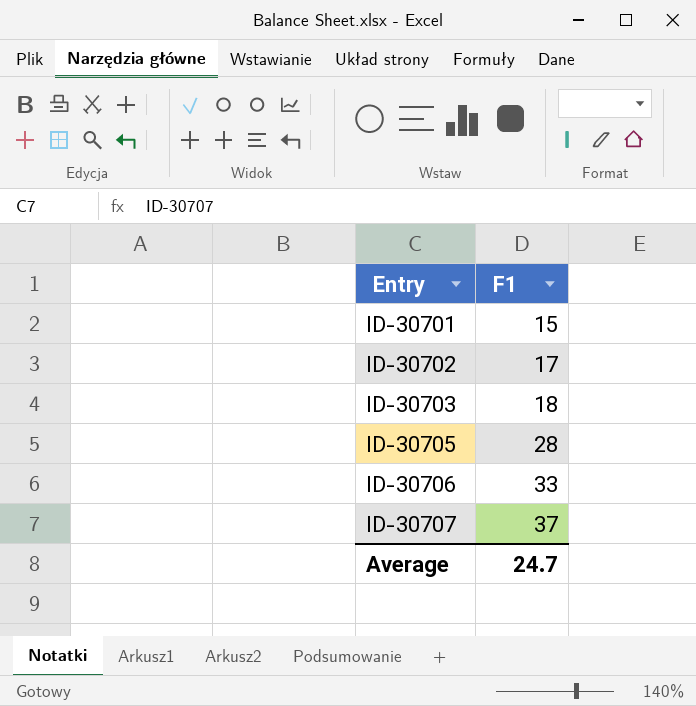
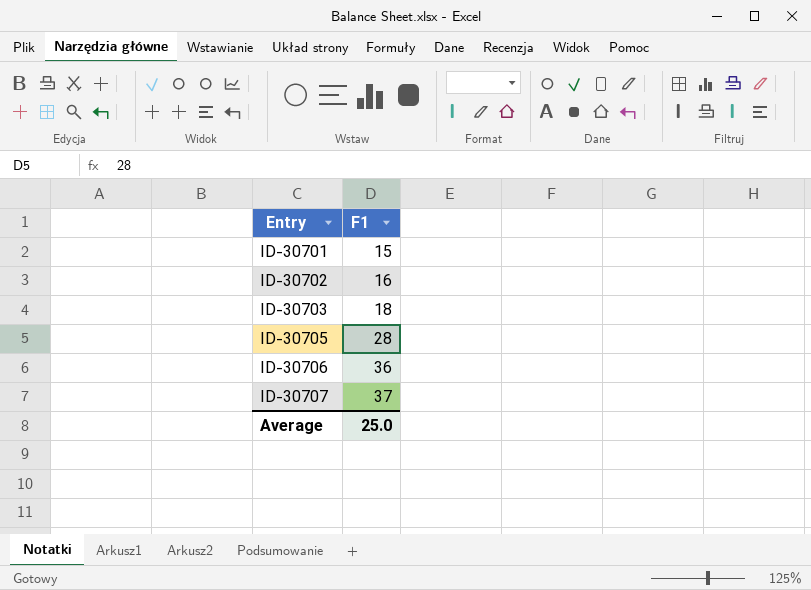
ID-30702 | F1: 17 -> 16
ID-30706 | F1: 33 -> 36
Average | F1: 24.7 -> 25.0

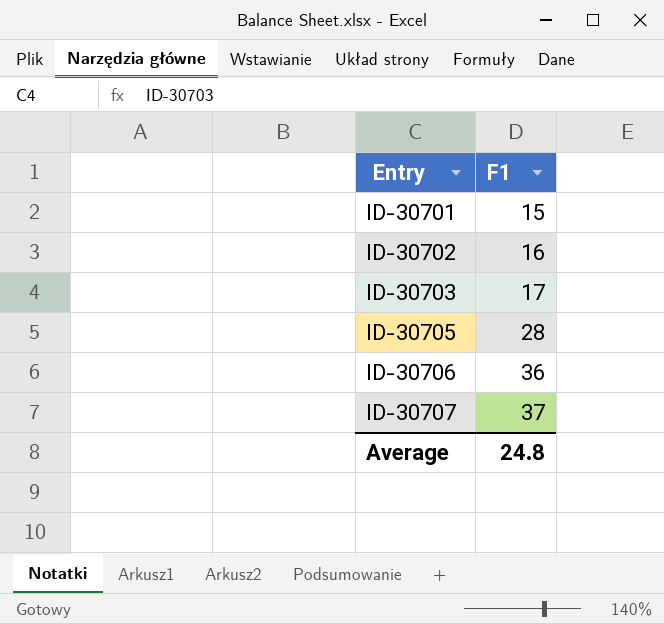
ID-30703 | F1: 18 -> 17
Average | F1: 25.0 -> 24.8

